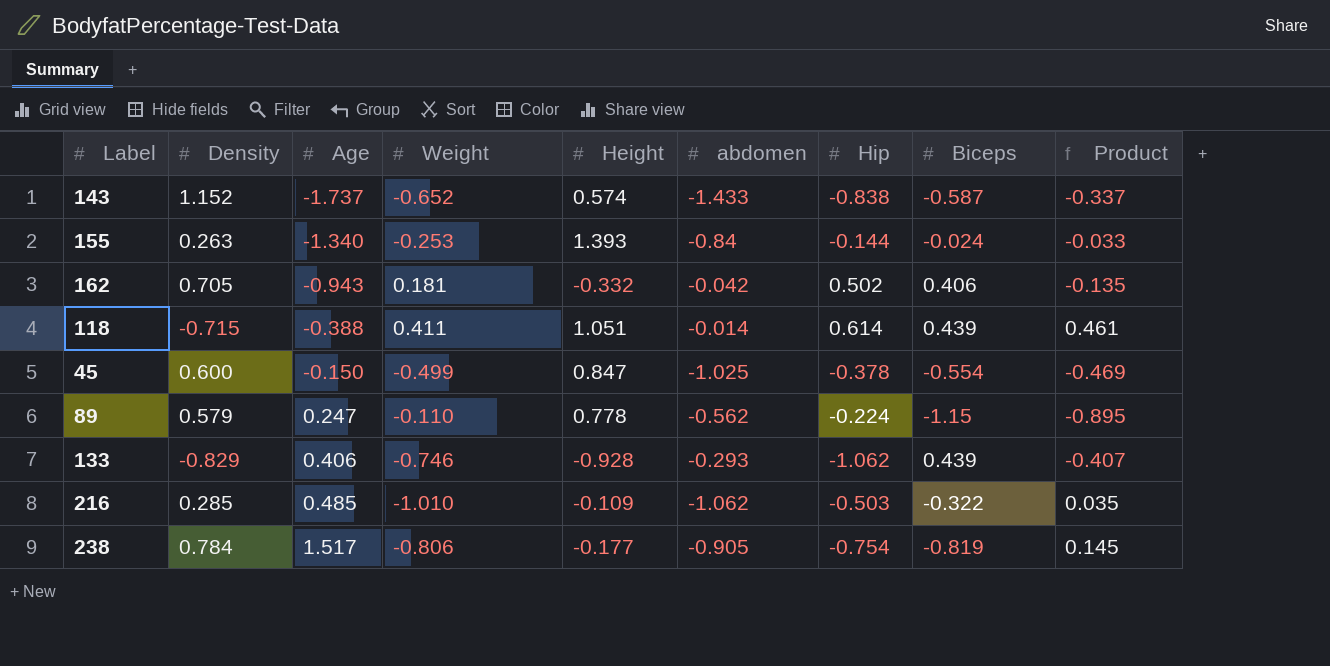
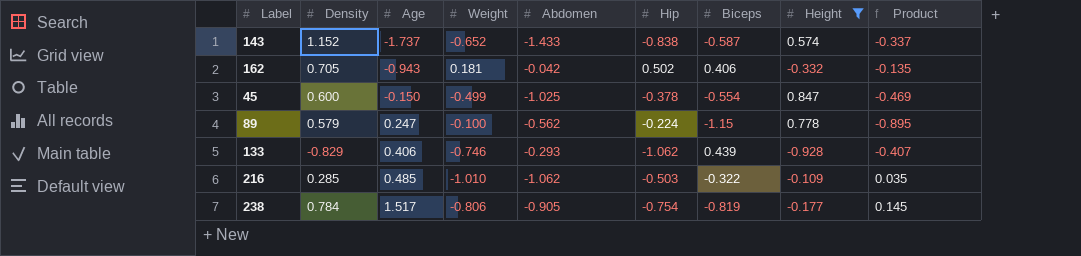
filter: none -> Height <= 0.847
column name: abdomen -> Abdomen
column Height | position: 5 -> 8
89 | Weight: -0.110 -> -0.100

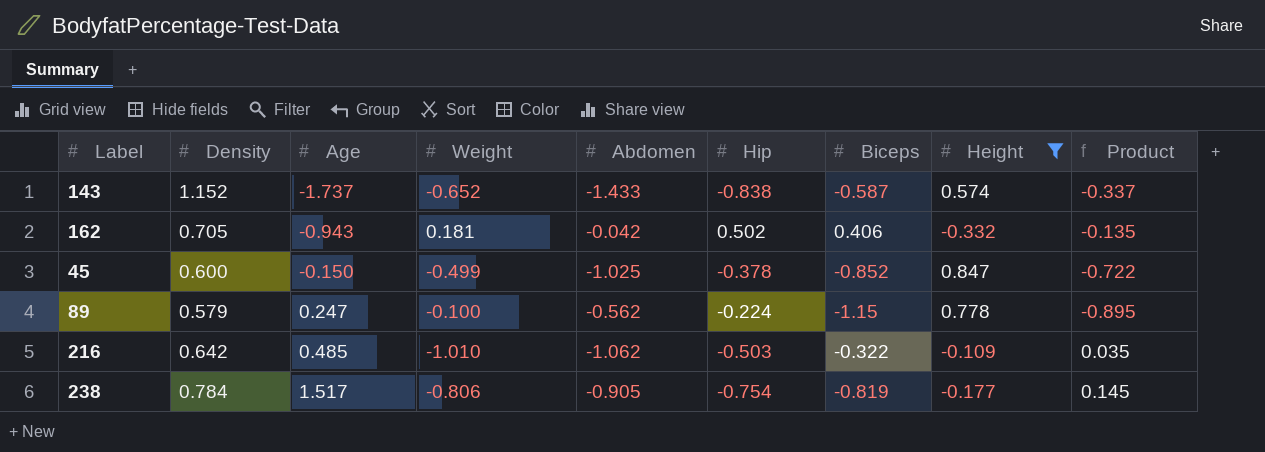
row 133: -0.829 | 0.406 | -0.746 | -0.293 | -1.062 | 0.439 | -0.928 | -0.407 -> none
45 | Biceps: -0.554 -> -0.852
45 | Product: -0.469 -> -0.722
216 | Density: 0.285 -> 0.642

